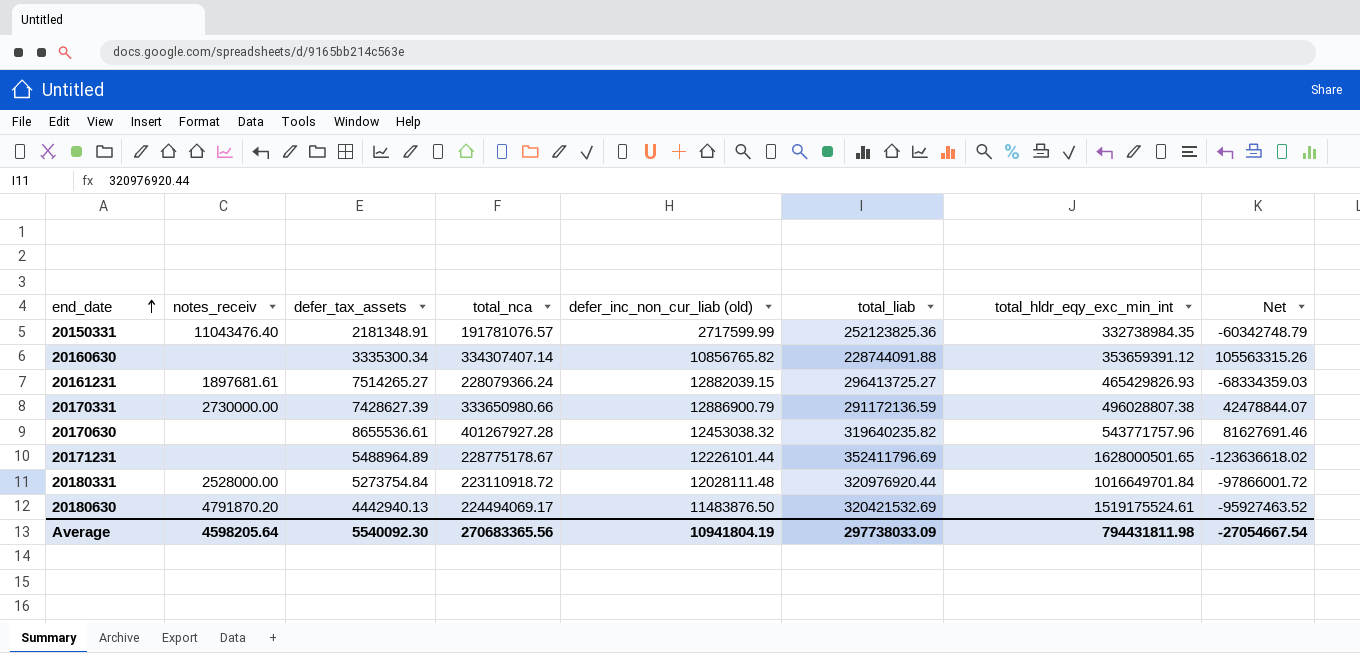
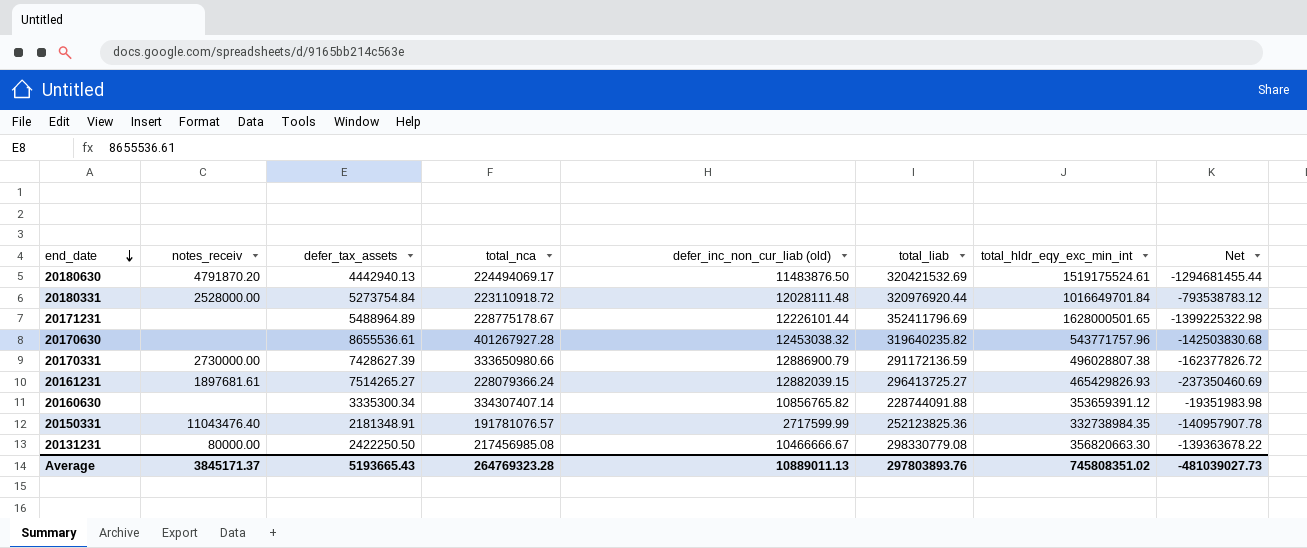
row order: end_date ascending -> end_date descending
column Net | formula: [total_nca] - [total_liab] -> [total_nca] - [total_hldr_eqy_exc_min_int]
row 20131231: none -> 80000.00 | 2422250.50 | 217456985.08 | 10466666.67 | 298330779.08 | 356820663.30 | -139363678.22
Average | notes_receiv: 4598205.64 -> 3845171.37
Average | defer_tax_assets: 5540092.30 -> 5193665.43
Average | total_nca: 270683365.56 -> 264769323.28
Average | defer_inc_non_cur_liab (old): 10941804.19 -> 10889011.13
Average | total_liab: 297738033.09 -> 297803893.76
Average | total_hldr_eqy_exc_min_int: 794431811.98 -> 745808351.02
Average | Net: -27054667.54 -> -481039027.73

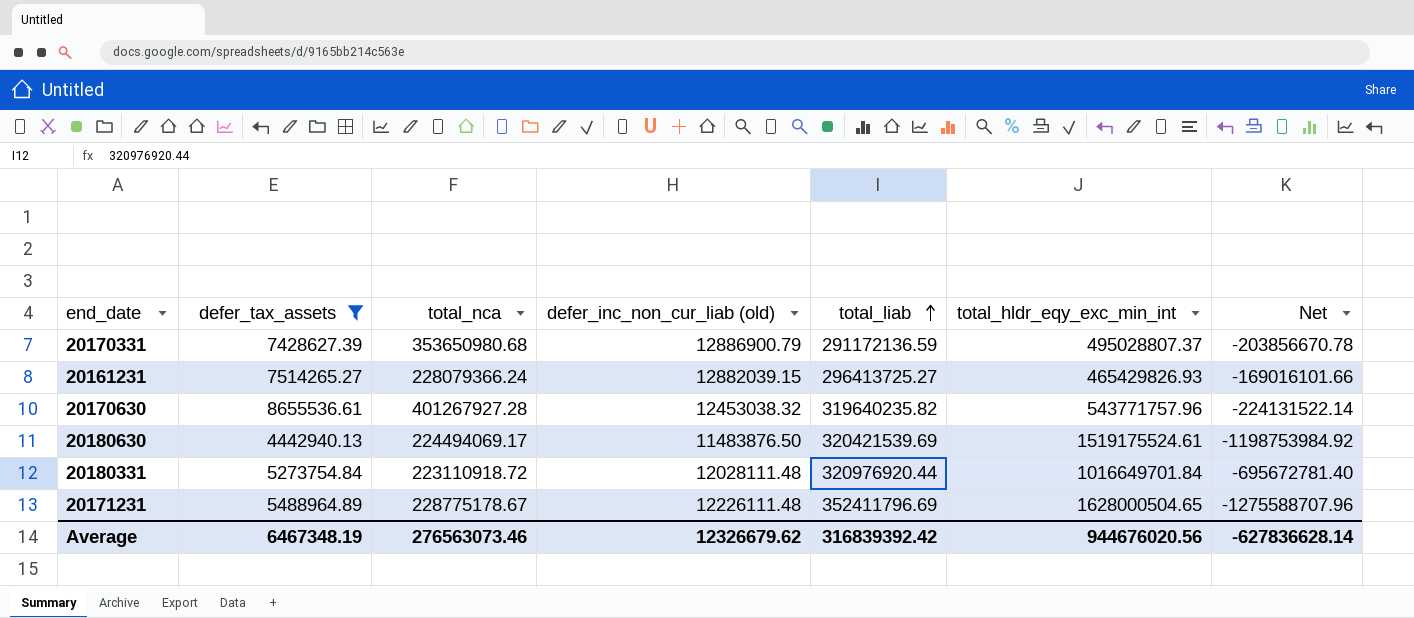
filter: none -> defer_tax_assets >= 4442940.13
row order: end_date descending -> total_liab ascending
column notes_receiv | position: 2 -> none
column Net | formula: [total_nca] - [total_hldr_eqy_exc_min_int] -> [total_liab] - [total_hldr_eqy_exc_min_int]
20170331 | total_nca: 333650980.66 -> 353650980.68
20170331 | total_hldr_eqy_exc_min_int: 496028807.38 -> 495028807.37
20180630 | total_liab: 320421532.69 -> 320421539.69
20171231 | defer_inc_non_cur_liab (old): 12226101.44 -> 12226111.48
20171231 | total_hldr_eqy_exc_min_int: 1628000501.65 -> 1628000504.65
Average | defer_tax_assets: 5193665.43 -> 6467348.19
Average | total_nca: 264769323.28 -> 276563073.46
Average | defer_inc_non_cur_liab (old): 10889011.13 -> 12326679.62
Average | total_liab: 297803893.76 -> 316839392.42
Average | total_hldr_eqy_exc_min_int: 745808351.02 -> 944676020.56
Average | Net: -481039027.73 -> -627836628.14

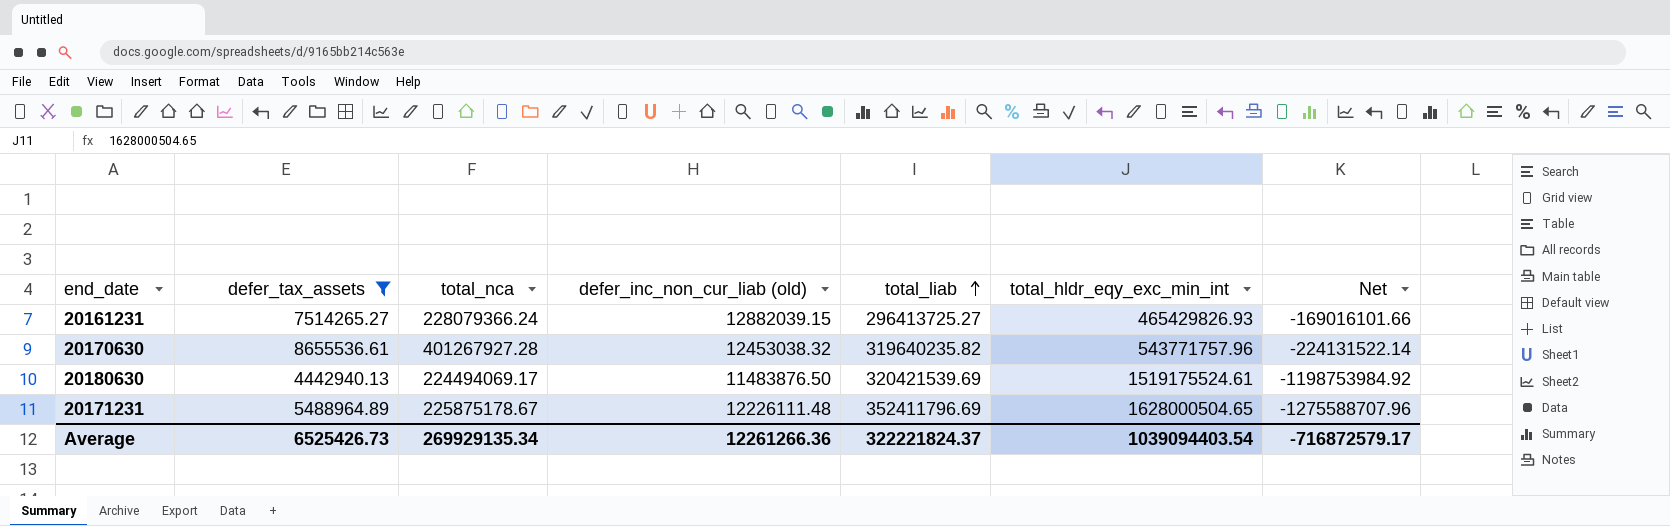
row 20170331: 7428627.39 | 353650980.68 | 12886900.79 | 291172136.59 | 495028807.37 | -203856670.78 -> none
row 20180331: 5273754.84 | 223110918.72 | 12028111.48 | 320976920.44 | 1016649701.84 | -695672781.40 -> none
20171231 | total_nca: 228775178.67 -> 225875178.67
Average | defer_tax_assets: 6467348.19 -> 6525426.73
Average | total_nca: 276563073.46 -> 269929135.34
Average | defer_inc_non_cur_liab (old): 12326679.62 -> 12261266.36
Average | total_liab: 316839392.42 -> 322221824.37
Average | total_hldr_eqy_exc_min_int: 944676020.56 -> 1039094403.54
Average | Net: -627836628.14 -> -716872579.17

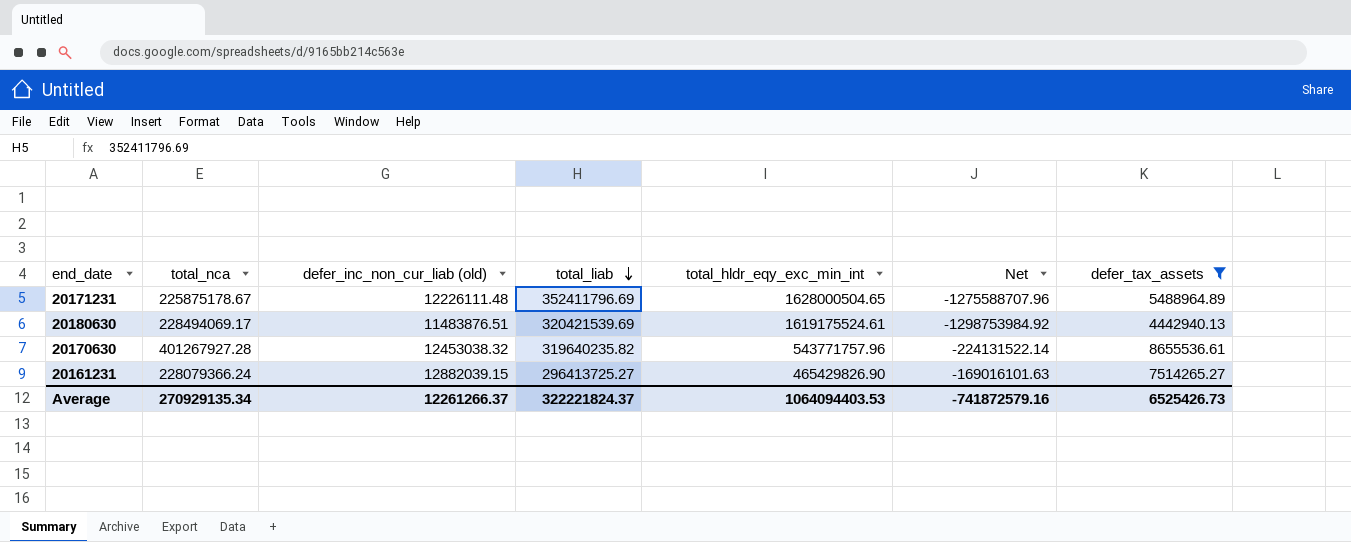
row order: total_liab ascending -> total_liab descending
column defer_tax_assets | position: 2 -> 7
20180630 | total_nca: 224494069.17 -> 228494069.17
20180630 | defer_inc_non_cur_liab (old): 11483876.50 -> 11483876.51
20180630 | total_hldr_eqy_exc_min_int: 1519175524.61 -> 1619175524.61
20180630 | Net: -1198753984.92 -> -1298753984.92
20161231 | total_hldr_eqy_exc_min_int: 465429826.93 -> 465429826.90
20161231 | Net: -169016101.66 -> -169016101.63
Average | total_nca: 269929135.34 -> 270929135.34
Average | defer_inc_non_cur_liab (old): 12261266.36 -> 12261266.37
Average | total_hldr_eqy_exc_min_int: 1039094403.54 -> 1064094403.53
Average | Net: -716872579.17 -> -741872579.16

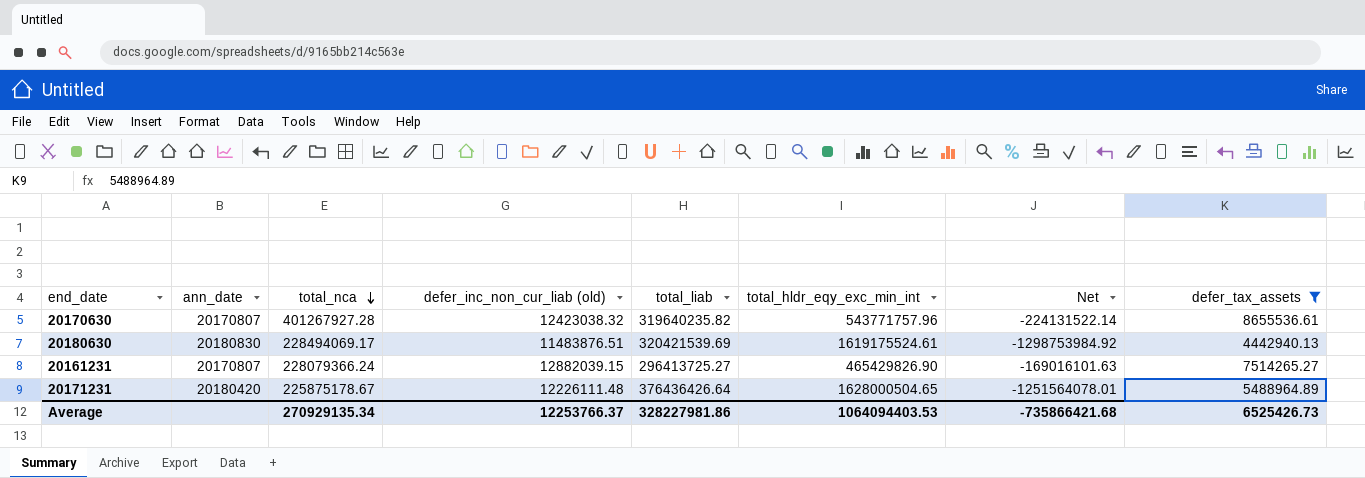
row order: total_liab descending -> total_nca descending
column ann_date | position: none -> 2
20170630 | defer_inc_non_cur_liab (old): 12453038.32 -> 12423038.32
20171231 | total_liab: 352411796.69 -> 376436426.64
20171231 | Net: -1275588707.96 -> -1251564078.01
Average | defer_inc_non_cur_liab (old): 12261266.37 -> 12253766.37
Average | total_liab: 322221824.37 -> 328227981.86
Average | Net: -741872579.16 -> -735866421.68

